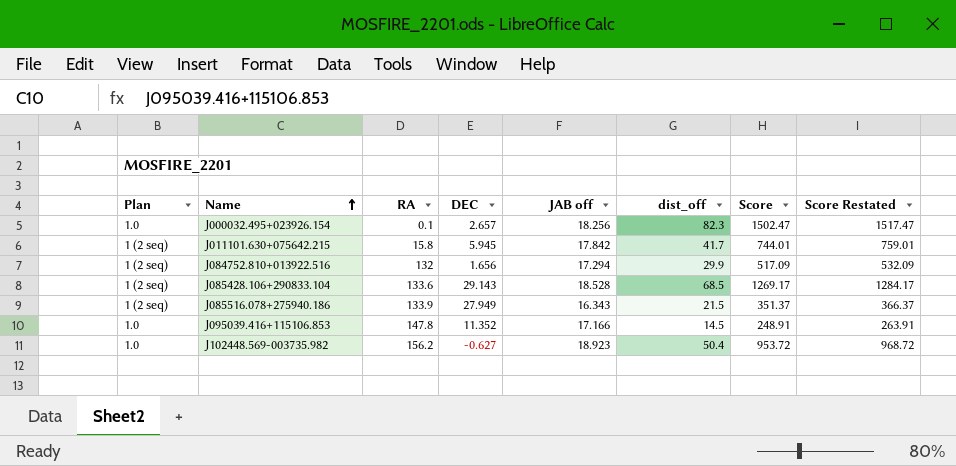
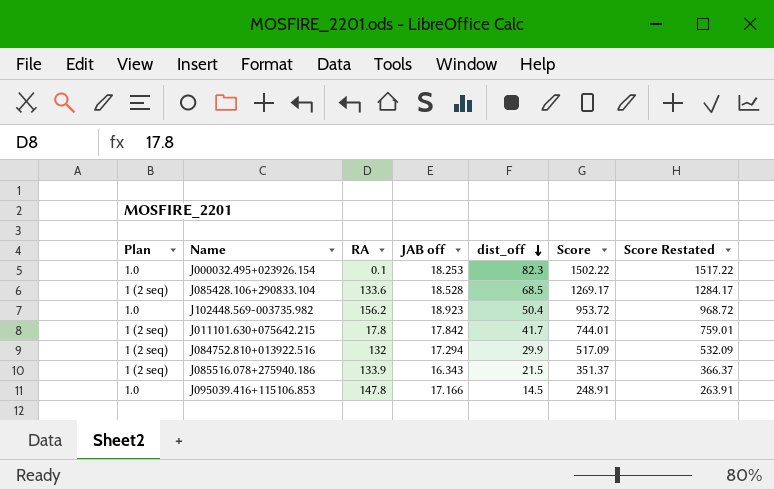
row order: Name ascending -> dist_off descending
column DEC | position: 4 -> none
J000032.495+023926.154 | JAB off: 18.256 -> 18.253
J000032.495+023926.154 | Score: 1502.47 -> 1502.22
J000032.495+023926.154 | Score Restated: 1517.47 -> 1517.22
J011101.630+075642.215 | RA: 15.8 -> 17.8

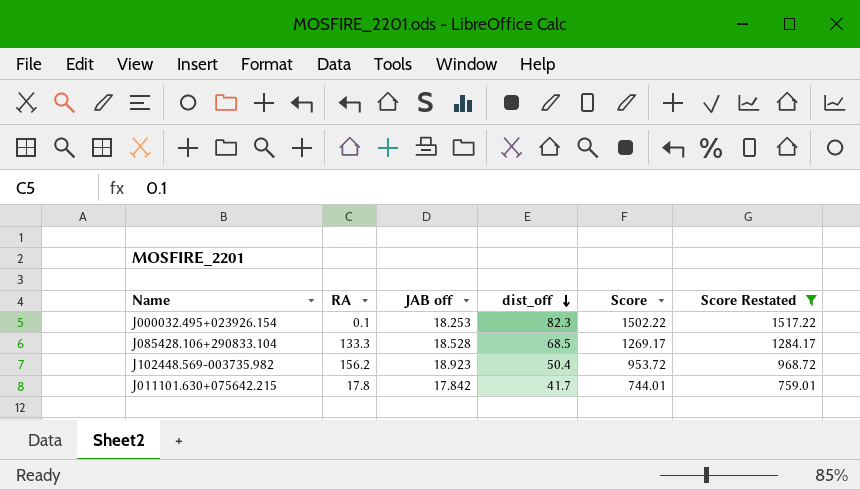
filter: none -> Score Restated >= 759.01
column Plan | position: 1 -> none
J085428.106+290833.104 | RA: 133.6 -> 133.3

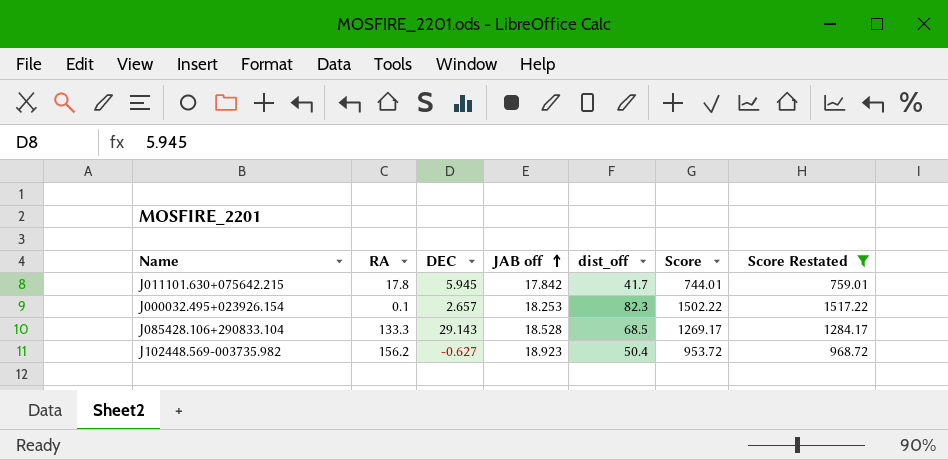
row order: dist_off descending -> JAB off ascending
column DEC | position: none -> 3

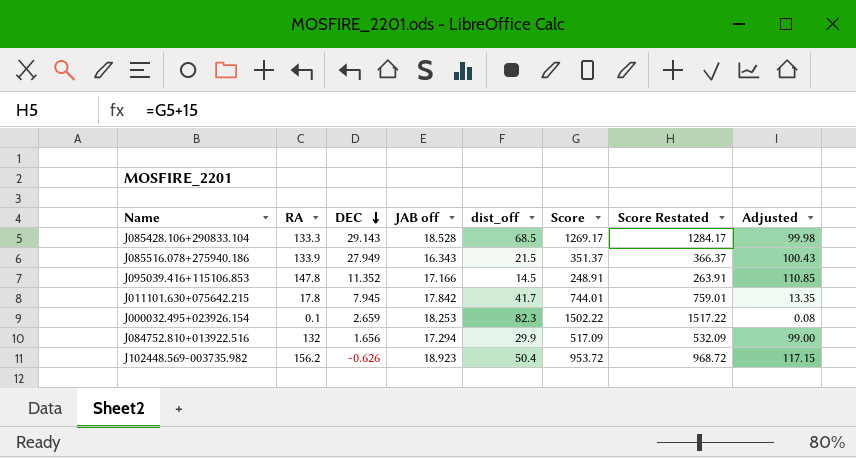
filter: Score Restated >= 759.01 -> none
row order: JAB off ascending -> DEC descending
column Adjusted | formula: none -> [RA] * 0.75
J011101.630+075642.215 | DEC: 5.945 -> 7.945
J000032.495+023926.154 | DEC: 2.657 -> 2.659
J102448.569-003735.982 | DEC: -0.627 -> -0.626

